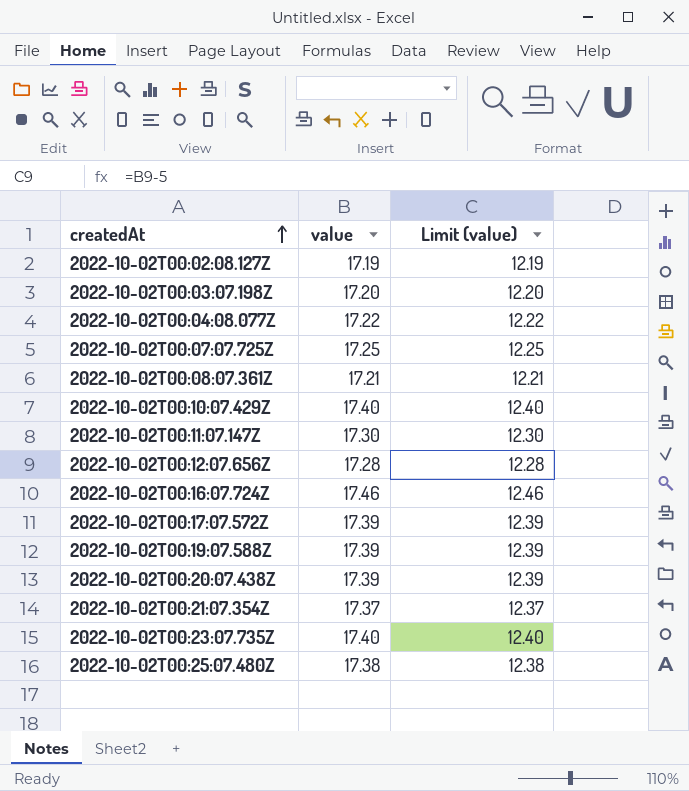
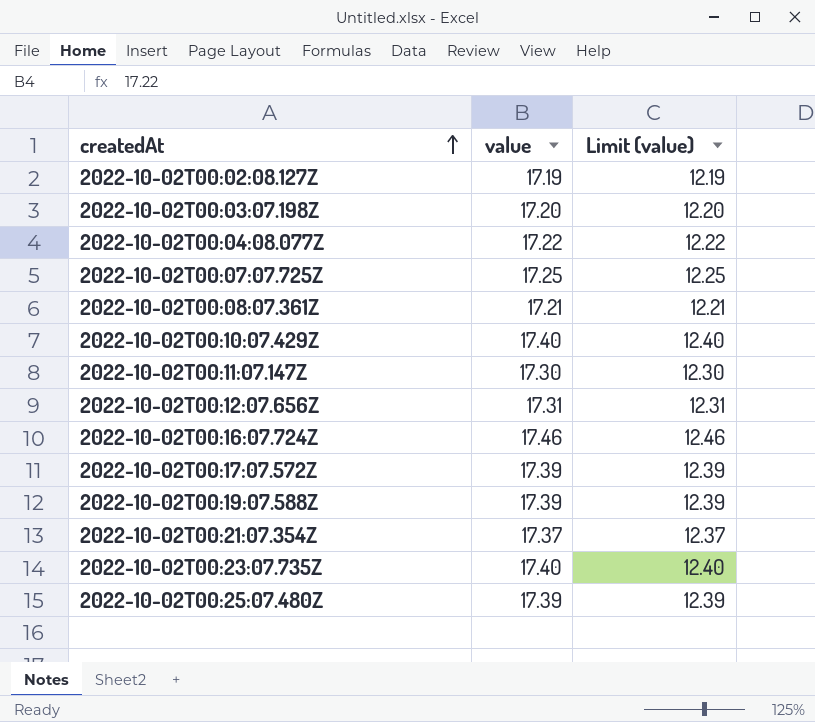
row 2022-10-02T00:20:07.438Z: 17.39 | 12.39 -> none
2022-10-02T00:12:07.656Z | value: 17.28 -> 17.31
2022-10-02T00:12:07.656Z | Limit (value): 12.28 -> 12.31
2022-10-02T00:25:07.480Z | value: 17.38 -> 17.39
2022-10-02T00:25:07.480Z | Limit (value): 12.38 -> 12.39

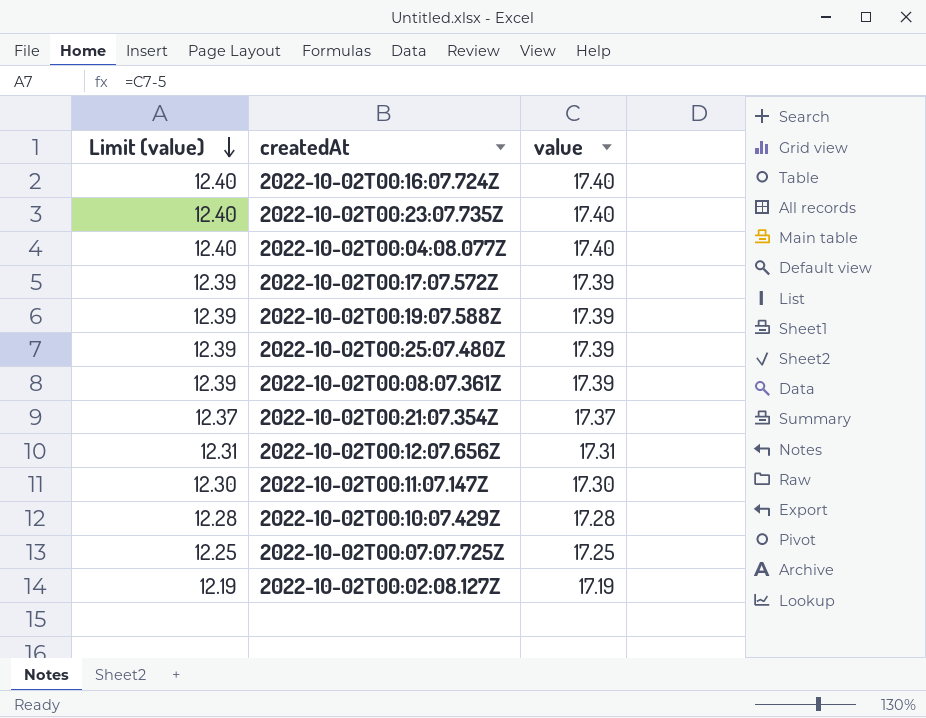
row order: createdAt ascending -> Limit (value) descending
column Limit (value) | position: 3 -> 1
row 2022-10-02T00:03:07.198Z: 17.20 | 12.20 -> none
2022-10-02T00:16:07.724Z | Limit (value): 12.46 -> 12.40
2022-10-02T00:16:07.724Z | value: 17.46 -> 17.40
2022-10-02T00:04:08.077Z | Limit (value): 12.22 -> 12.40
2022-10-02T00:04:08.077Z | value: 17.22 -> 17.40
2022-10-02T00:08:07.361Z | Limit (value): 12.21 -> 12.39
2022-10-02T00:08:07.361Z | value: 17.21 -> 17.39
2022-10-02T00:10:07.429Z | Limit (value): 12.40 -> 12.28
2022-10-02T00:10:07.429Z | value: 17.40 -> 17.28

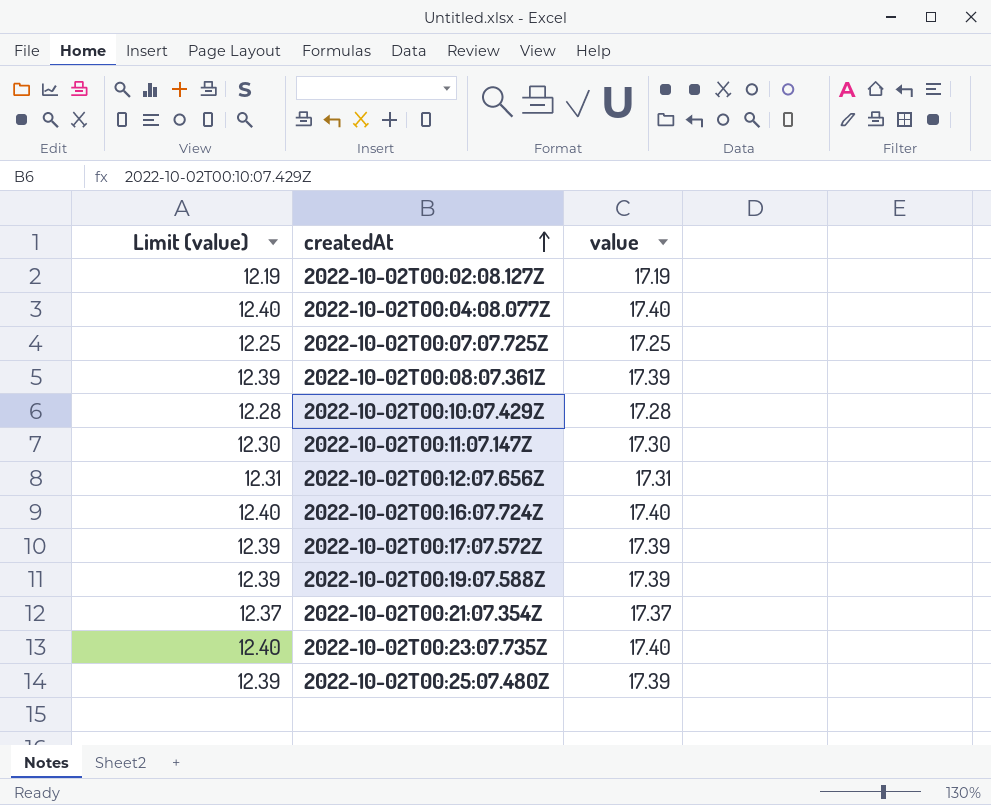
row order: Limit (value) descending -> createdAt ascending

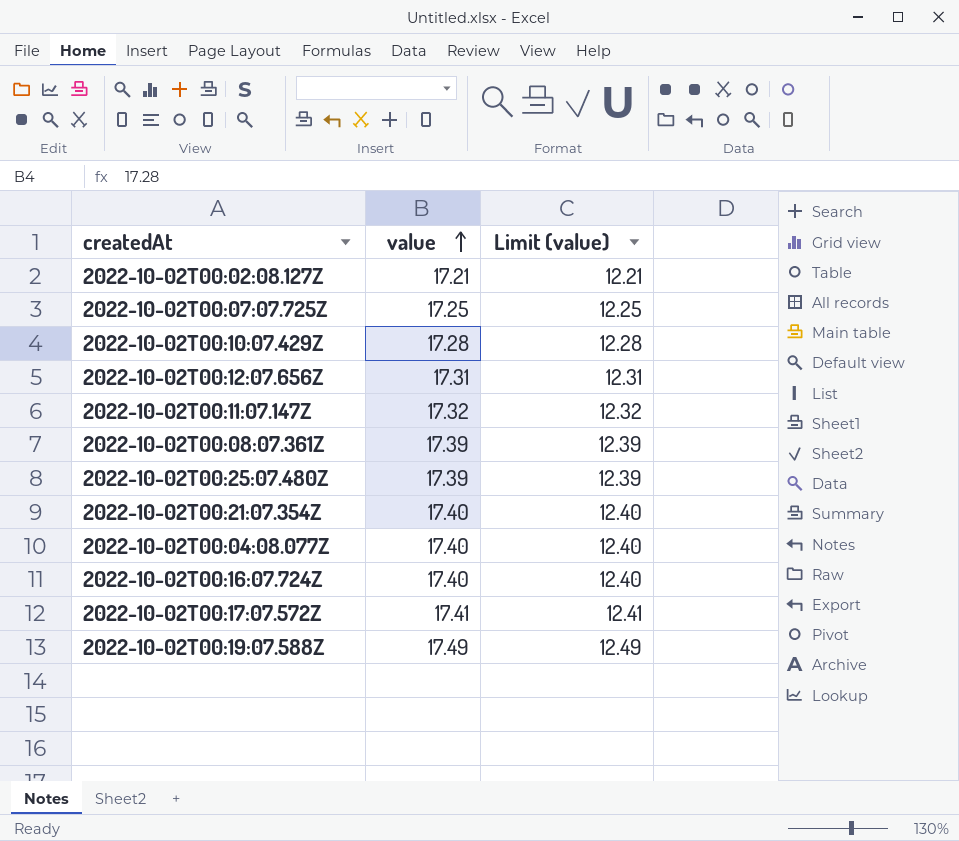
row order: createdAt ascending -> value ascending
column Limit (value) | position: 1 -> 3
row 2022-10-02T00:23:07.735Z: 12.40 | 17.40 -> none
2022-10-02T00:02:08.127Z | value: 17.19 -> 17.21
2022-10-02T00:02:08.127Z | Limit (value): 12.19 -> 12.21
2022-10-02T00:11:07.147Z | value: 17.30 -> 17.32
2022-10-02T00:11:07.147Z | Limit (value): 12.30 -> 12.32
2022-10-02T00:21:07.354Z | value: 17.37 -> 17.40
2022-10-02T00:21:07.354Z | Limit (value): 12.37 -> 12.40
2022-10-02T00:17:07.572Z | value: 17.39 -> 17.41
2022-10-02T00:17:07.572Z | Limit (value): 12.39 -> 12.41
2022-10-02T00:19:07.588Z | value: 17.39 -> 17.49
2022-10-02T00:19:07.588Z | Limit (value): 12.39 -> 12.49

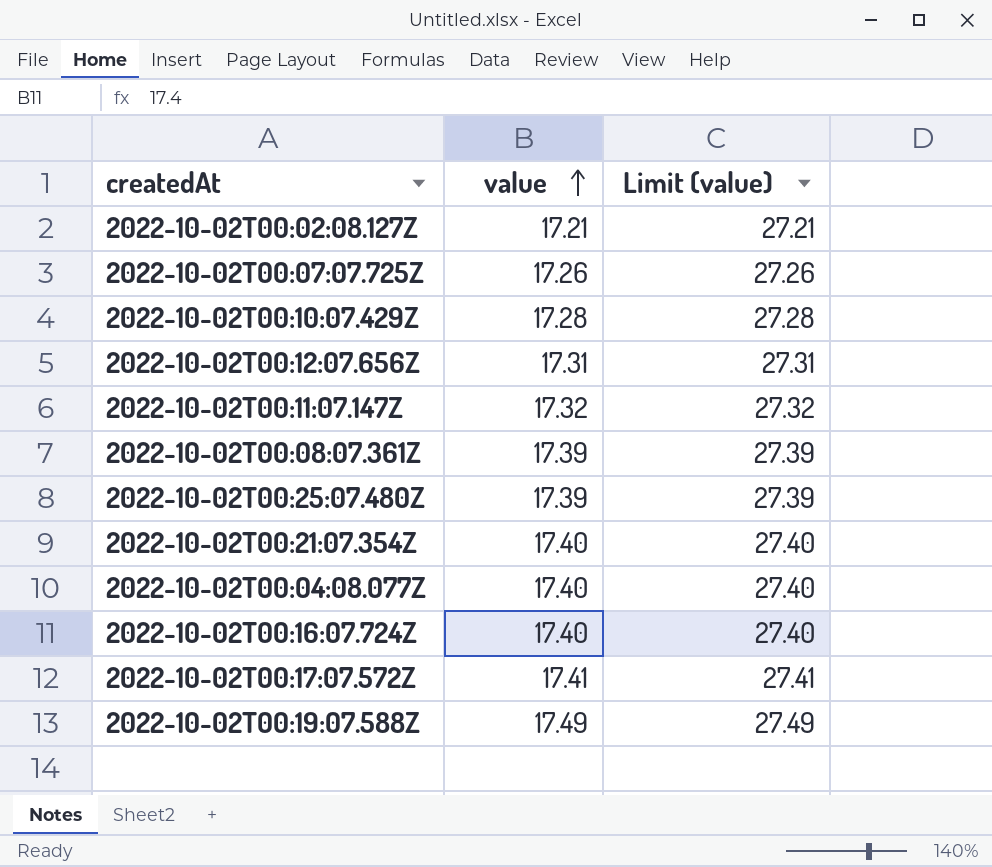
column Limit (value) | formula: [value] - 5 -> [value] + 10
2022-10-02T00:07:07.725Z | value: 17.25 -> 17.26

